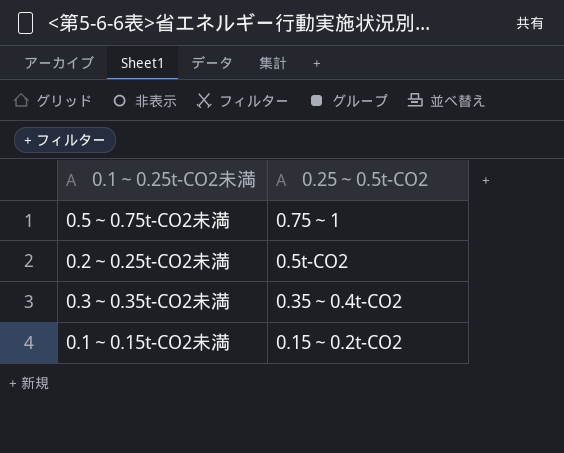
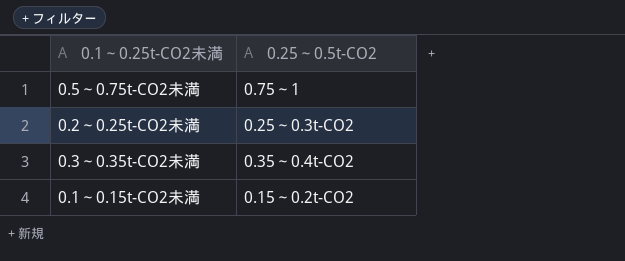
0.2～0.25t-CO2未満 | 0.25～0.5t-CO2: 0.5t-CO2 -> 0.25～0.3t-CO2

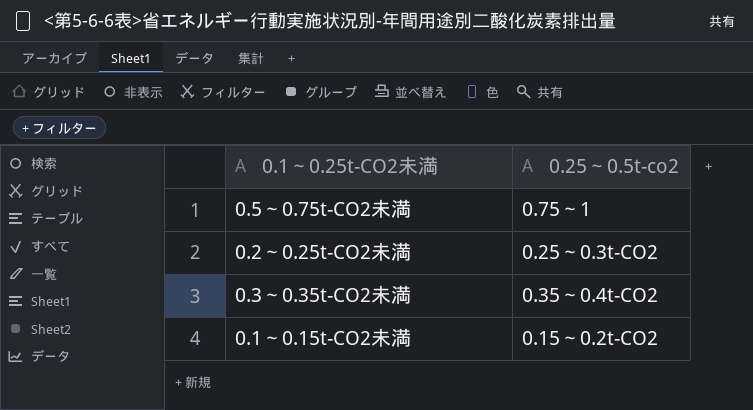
column name: 0.25～0.5t-CO2 -> 0.25～0.5t-co2

